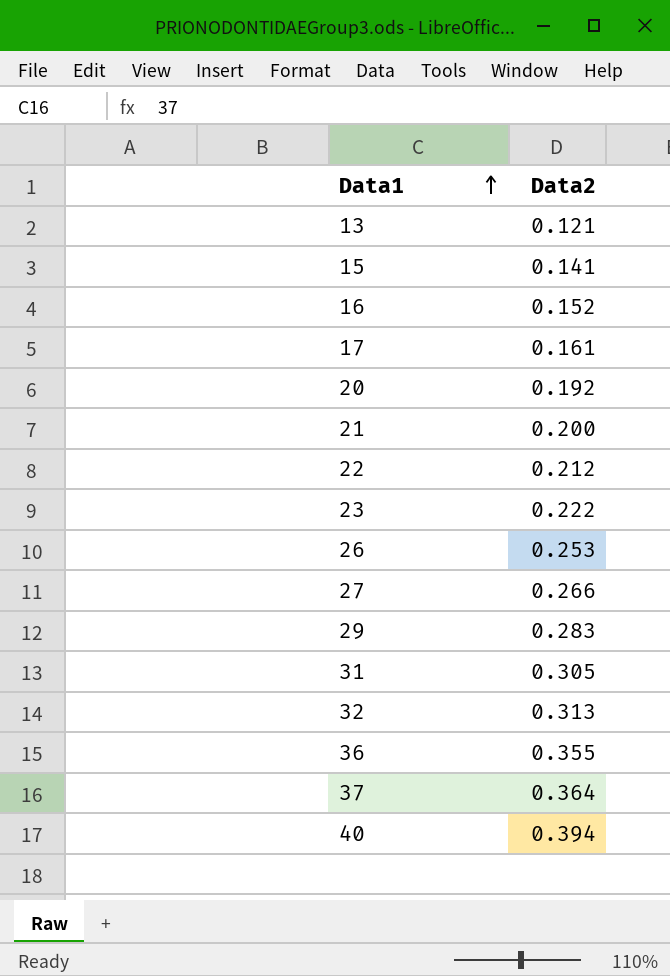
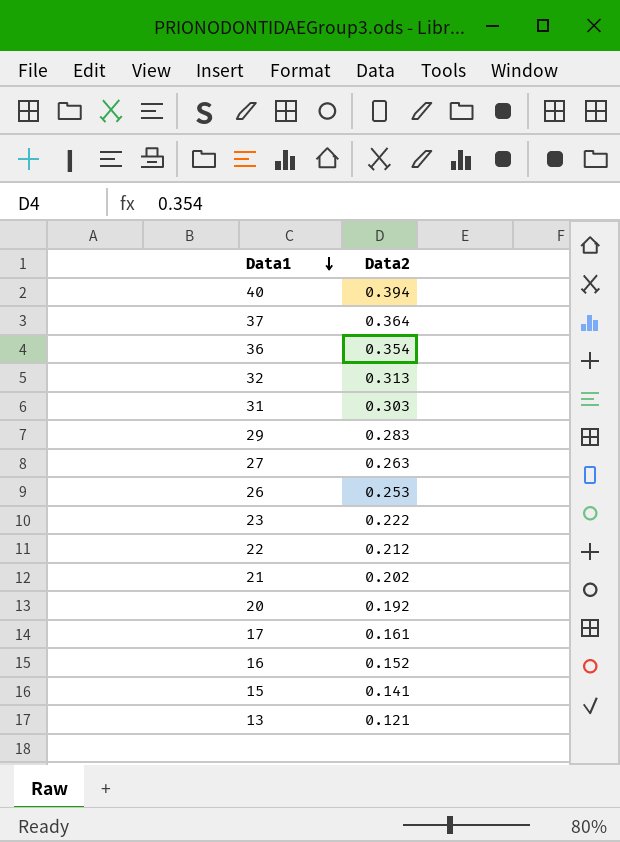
row order: Data1 ascending -> Data1 descending
36 | Data2: 0.355 -> 0.354
31 | Data2: 0.305 -> 0.303
27 | Data2: 0.266 -> 0.263
21 | Data2: 0.200 -> 0.202

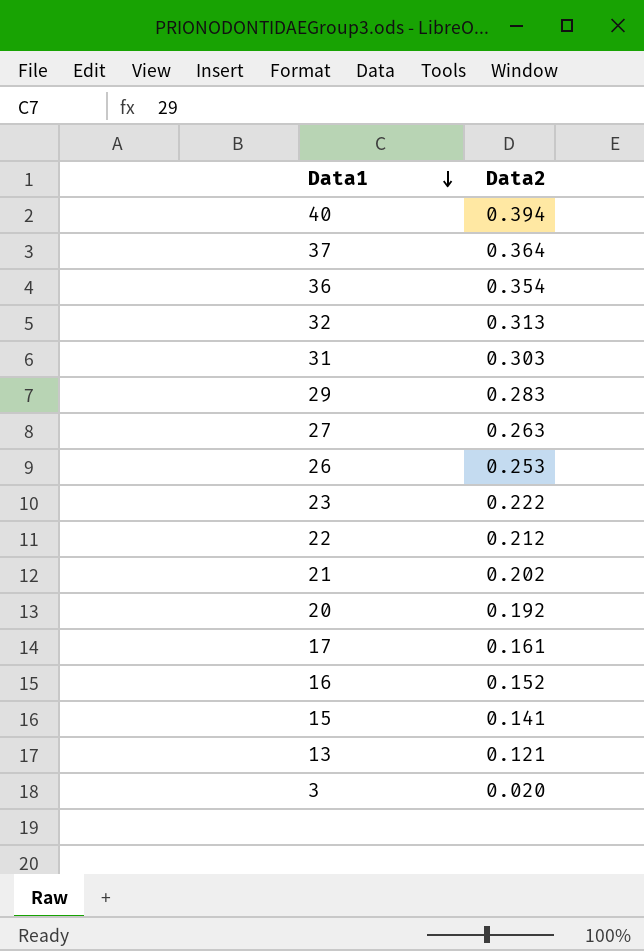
row 3: none -> 0.020

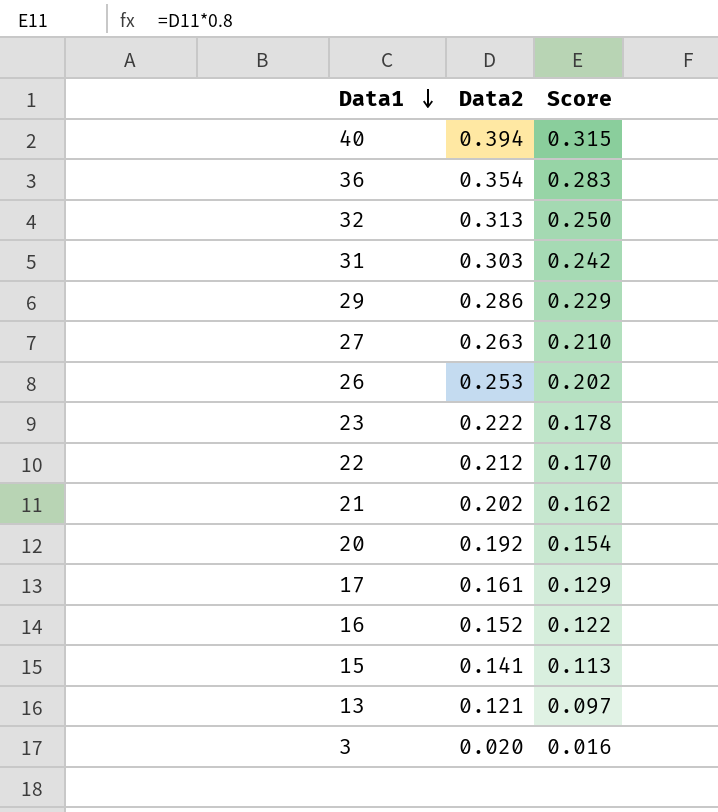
column Score | formula: none -> [Data2] * 0.8
row 37: 0.364 -> none
29 | Data2: 0.283 -> 0.286

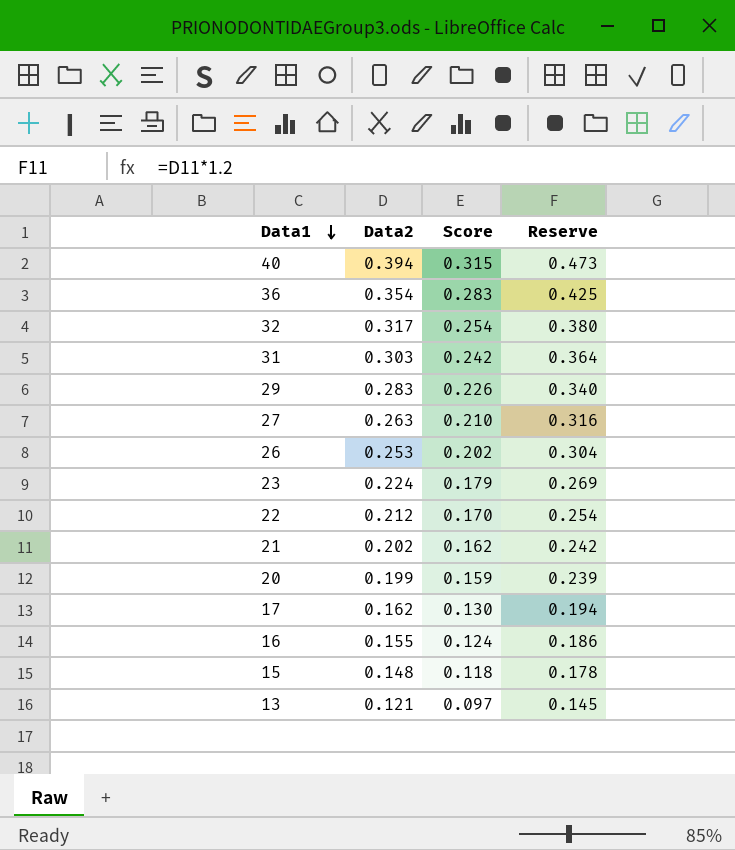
column Reserve | formula: none -> [Data2] * 1.2
row 3: 0.020 | 0.016 -> none
32 | Data2: 0.313 -> 0.317
32 | Score: 0.250 -> 0.254
29 | Data2: 0.286 -> 0.283
29 | Score: 0.229 -> 0.226
23 | Data2: 0.222 -> 0.224
23 | Score: 0.178 -> 0.179
20 | Data2: 0.192 -> 0.199
20 | Score: 0.154 -> 0.159
17 | Data2: 0.161 -> 0.162
17 | Score: 0.129 -> 0.130
16 | Data2: 0.152 -> 0.155
16 | Score: 0.122 -> 0.124
15 | Data2: 0.141 -> 0.148
15 | Score: 0.113 -> 0.118

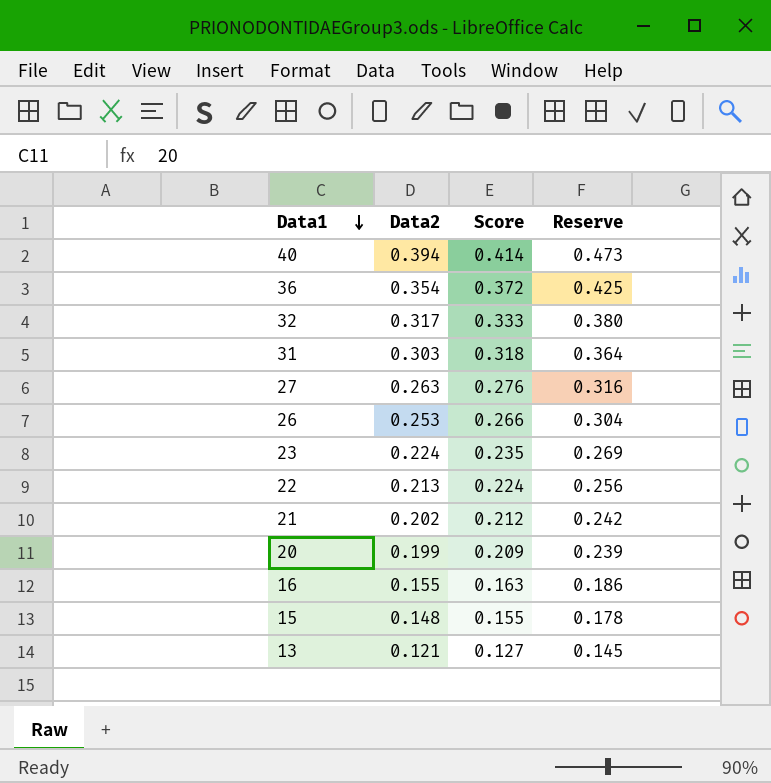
column Score | formula: [Data2] * 0.8 -> [Data2] * 1.05
row 29: 0.283 | 0.226 | 0.340 -> none
row 17: 0.162 | 0.130 | 0.194 -> none
22 | Data2: 0.212 -> 0.213
22 | Reserve: 0.254 -> 0.256

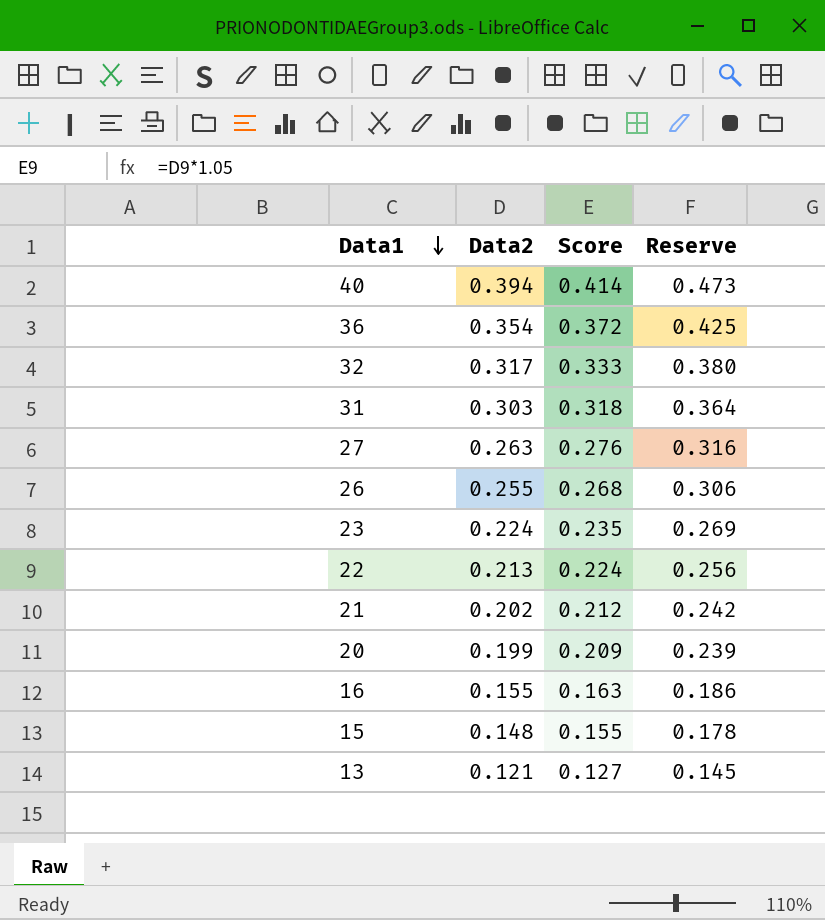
26 | Data2: 0.253 -> 0.255
26 | Score: 0.266 -> 0.268
26 | Reserve: 0.304 -> 0.306

